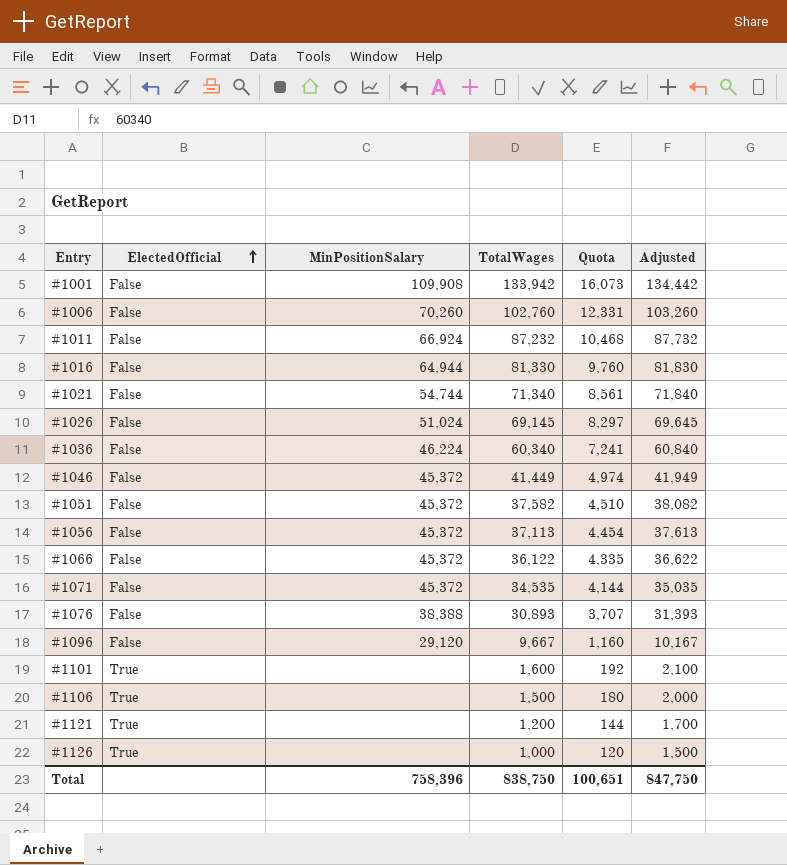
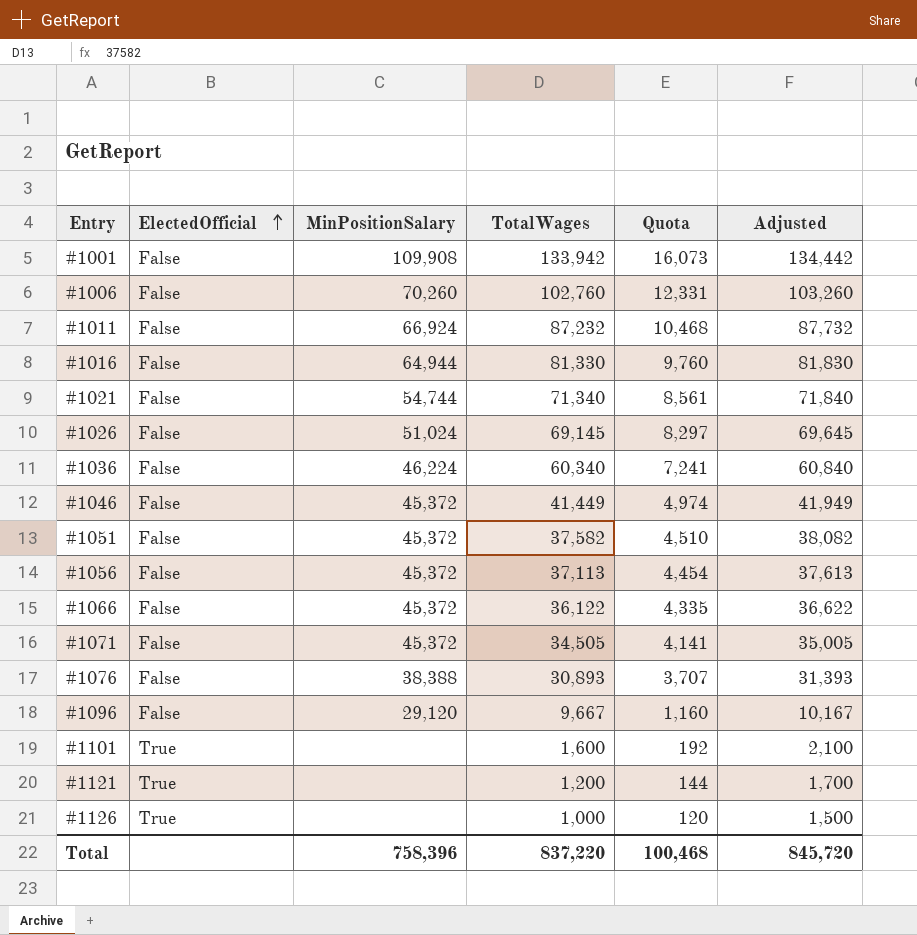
row #1106: True | none | 1,500 | 180 | 2,000 -> none
#1071 | TotalWages: 34,535 -> 34,505
#1071 | Quota: 4,144 -> 4,141
#1071 | Adjusted: 35,035 -> 35,005
Total | TotalWages: 838,750 -> 837,220
Total | Quota: 100,651 -> 100,468
Total | Adjusted: 847,750 -> 845,720

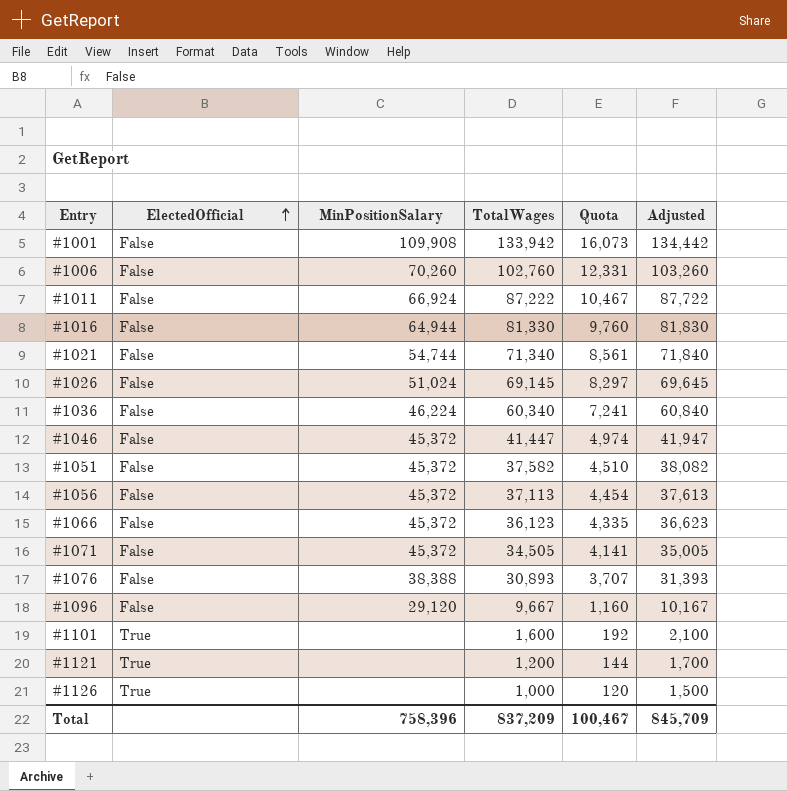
#1011 | TotalWages: 87,232 -> 87,222
#1011 | Quota: 10,468 -> 10,467
#1011 | Adjusted: 87,732 -> 87,722
#1046 | TotalWages: 41,449 -> 41,447
#1046 | Adjusted: 41,949 -> 41,947
#1066 | TotalWages: 36,122 -> 36,123
#1066 | Adjusted: 36,622 -> 36,623
Total | TotalWages: 837,220 -> 837,209
Total | Quota: 100,468 -> 100,467
Total | Adjusted: 845,720 -> 845,709

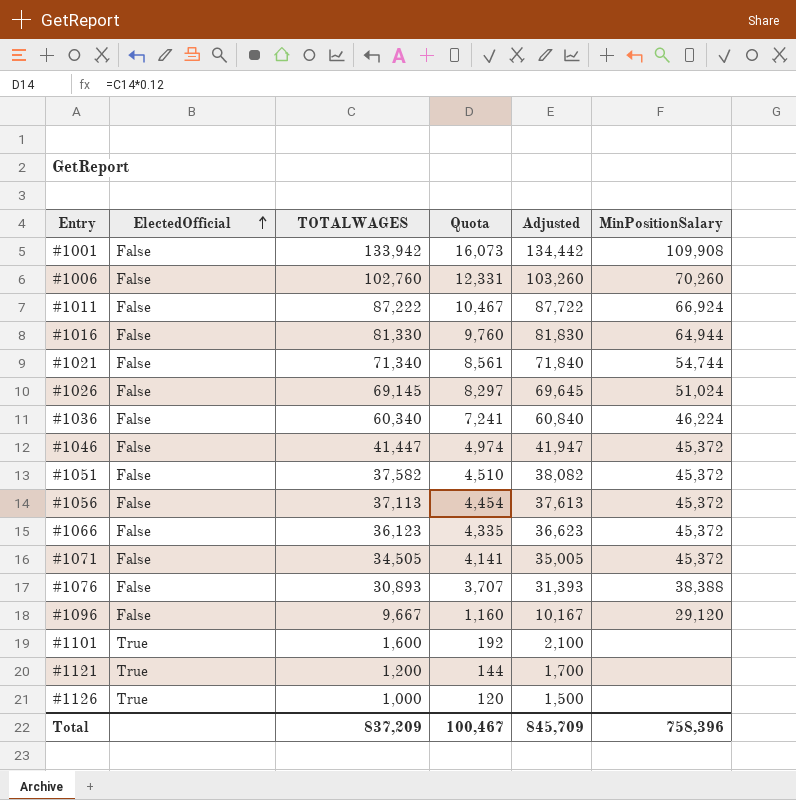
column name: TotalWages -> TOTALWAGES
column MinPositionSalary | position: 3 -> 6

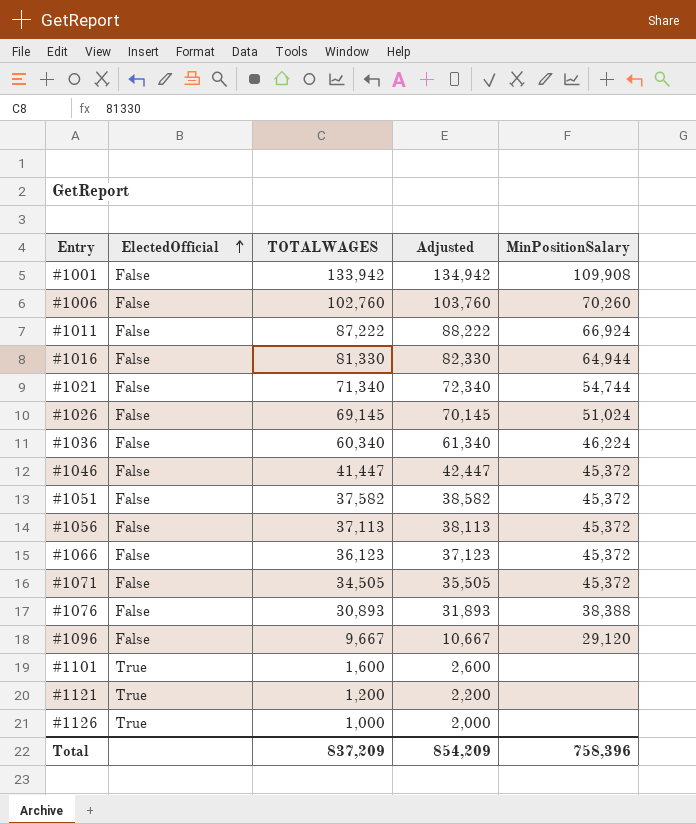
column Quota | formula: [TOTALWAGES] * 0.12 -> none
column Adjusted | formula: [TOTALWAGES] + 500 -> [TOTALWAGES] + 1000
Total | Adjusted: 845,709 -> 854,209

